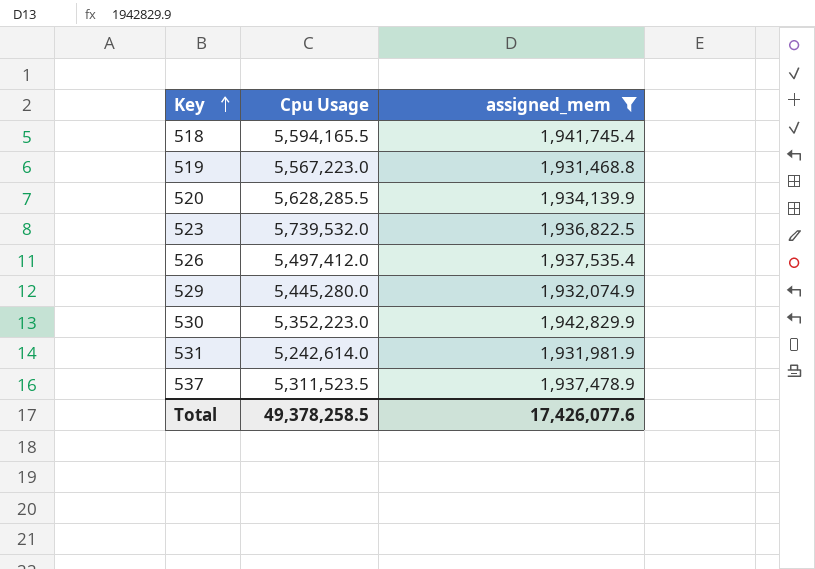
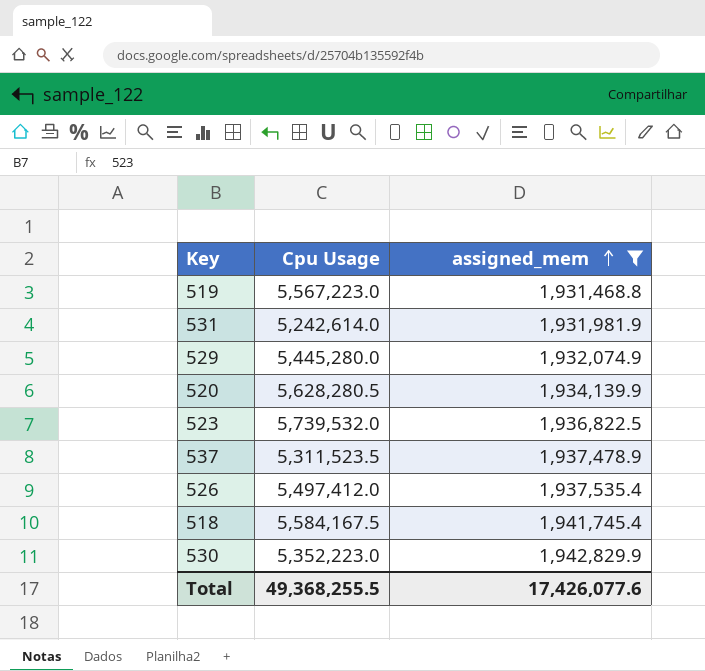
row order: Key ascending -> assigned_mem ascending
520 | Cpu Usage: 5,628,285.5 -> 5,628,280.5
518 | Cpu Usage: 5,594,165.5 -> 5,584,167.5
Total | Cpu Usage: 49,378,258.5 -> 49,368,255.5

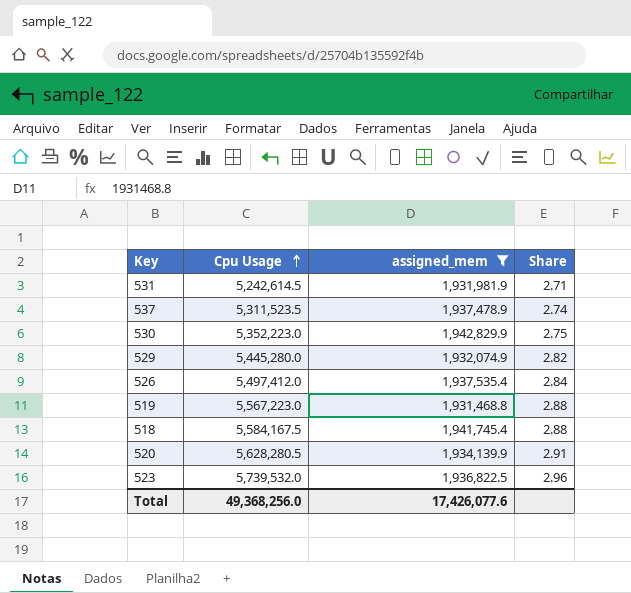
row order: assigned_mem ascending -> Cpu Usage ascending
column Share | formula: none -> [Cpu Usage] / [assigned_mem]
531 | Cpu Usage: 5,242,614.0 -> 5,242,614.5
Total | Cpu Usage: 49,368,255.5 -> 49,368,256.0

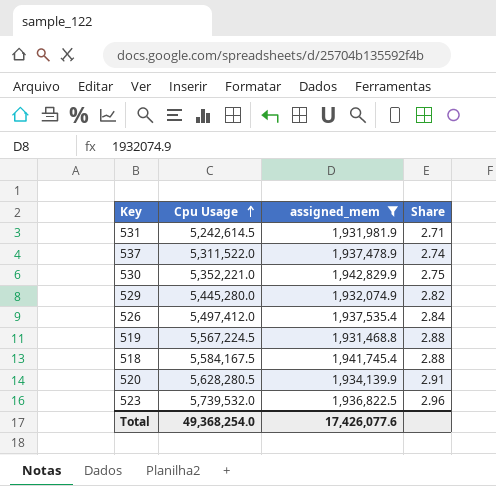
537 | Cpu Usage: 5,311,523.5 -> 5,311,522.0
530 | Cpu Usage: 5,352,223.0 -> 5,352,221.0
519 | Cpu Usage: 5,567,223.0 -> 5,567,224.5
Total | Cpu Usage: 49,368,256.0 -> 49,368,254.0

